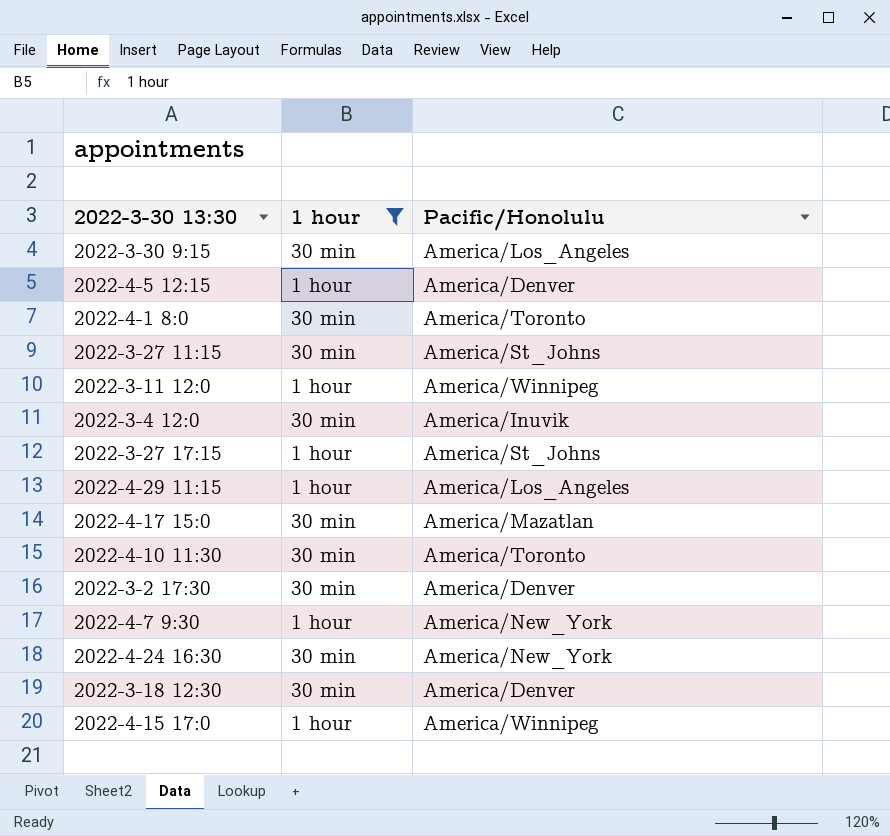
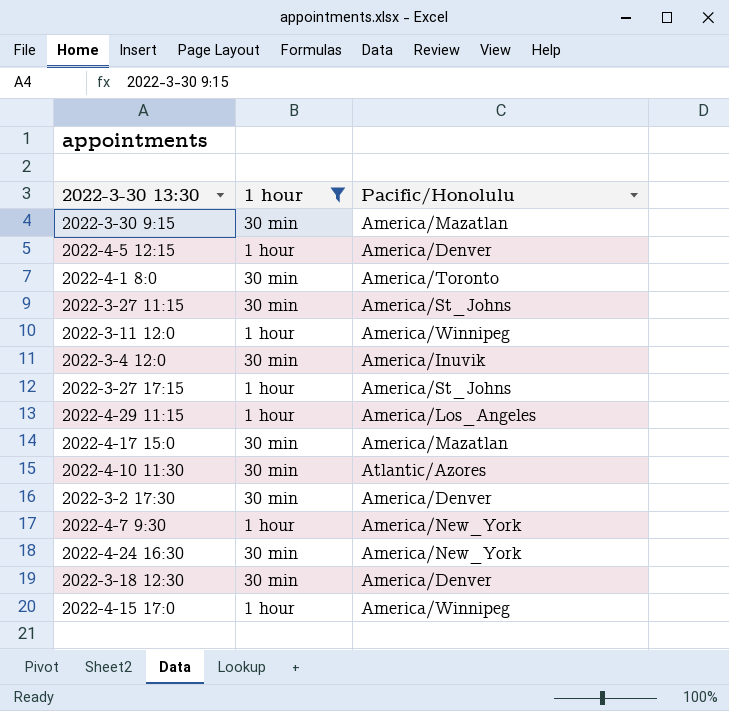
2022-3-30 9:15 | Pacific/Honolulu: America/Los_Angeles -> America/Mazatlan
2022-4-10 11:30 | Pacific/Honolulu: America/Toronto -> Atlantic/Azores

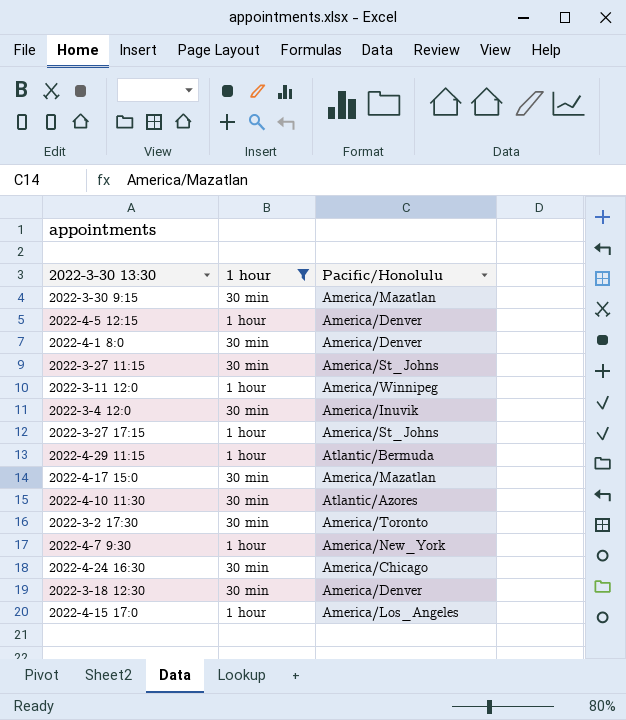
2022-4-1 8:0 | Pacific/Honolulu: America/Toronto -> America/Denver
2022-4-29 11:15 | Pacific/Honolulu: America/Los_Angeles -> Atlantic/Bermuda
2022-3-2 17:30 | Pacific/Honolulu: America/Denver -> America/Toronto
2022-4-24 16:30 | Pacific/Honolulu: America/New_York -> America/Chicago
2022-4-15 17:0 | Pacific/Honolulu: America/Winnipeg -> America/Los_Angeles

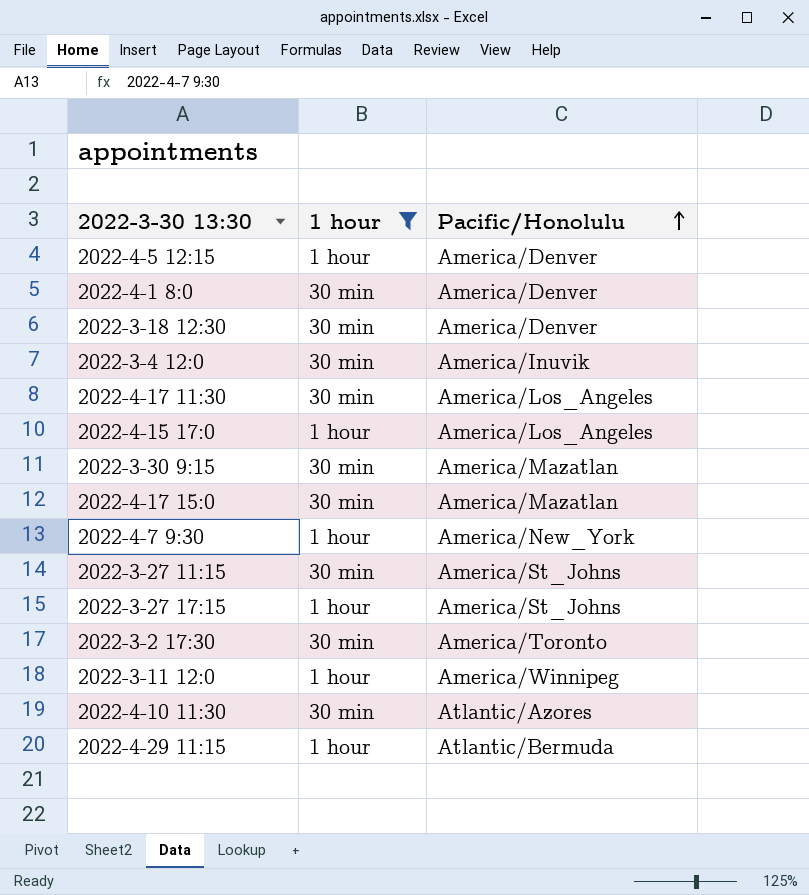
row order: none -> Pacific/Honolulu ascending
row 2022-4-24 16:30: 30 min | America/Chicago -> none
row 2022-4-17 11:30: none -> 30 min | America/Los_Angeles

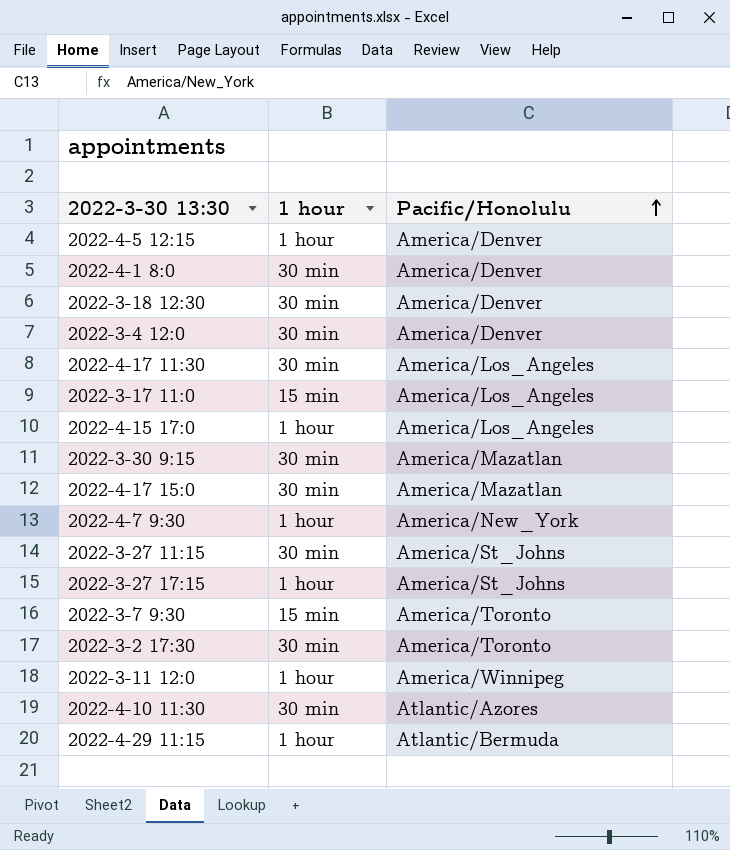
filter: 1 hour != 15 min -> none
2022-3-4 12:0 | Pacific/Honolulu: America/Inuvik -> America/Denver

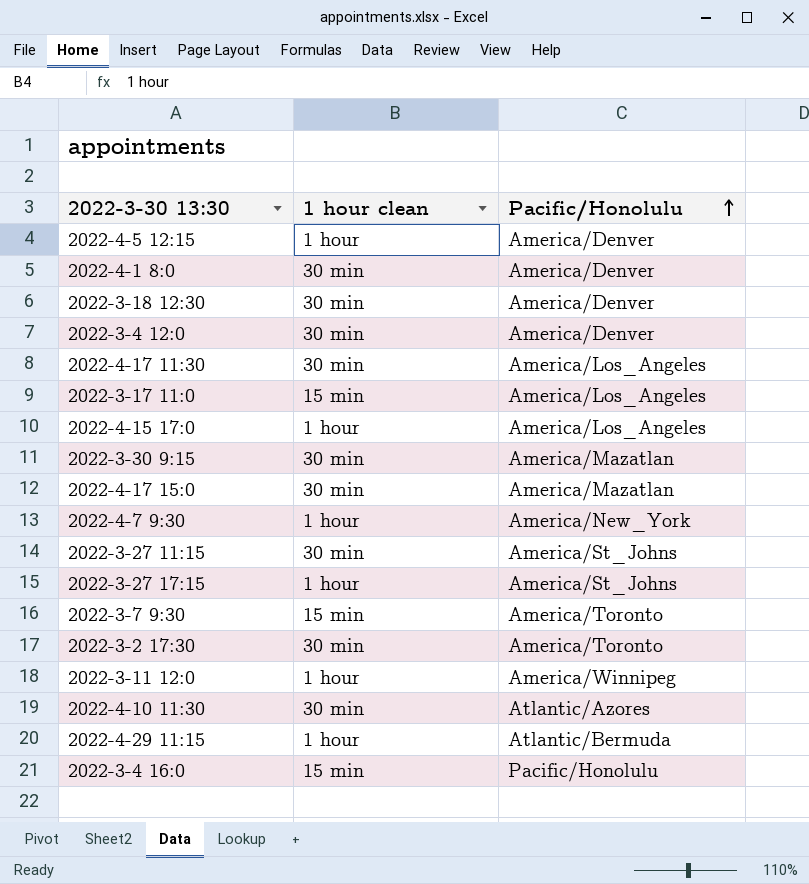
column name: 1 hour -> 1 hour clean
row 2022-3-4 16:0: none -> 15 min | Pacific/Honolulu

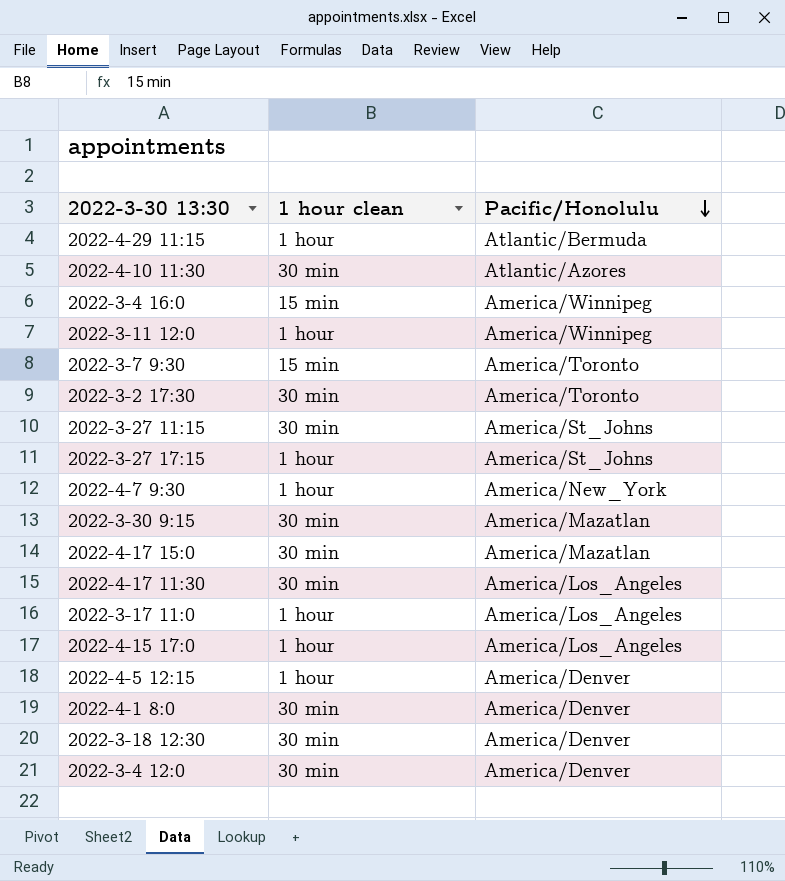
row order: Pacific/Honolulu ascending -> Pacific/Honolulu descending
2022-3-4 16:0 | Pacific/Honolulu: Pacific/Honolulu -> America/Winnipeg
2022-3-17 11:0 | 1 hour clean: 15 min -> 1 hour

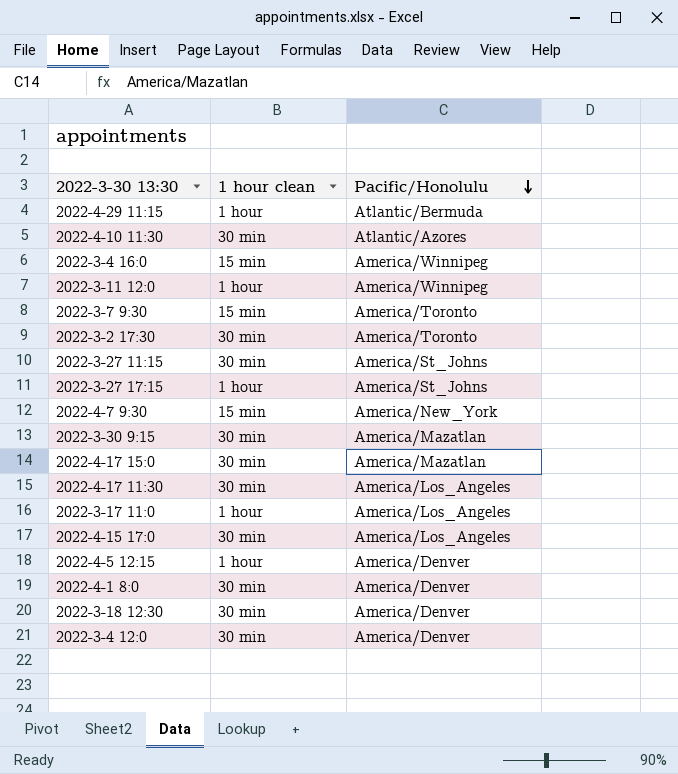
2022-4-7 9:30 | 1 hour clean: 1 hour -> 15 min
2022-4-15 17:0 | 1 hour clean: 1 hour -> 30 min

